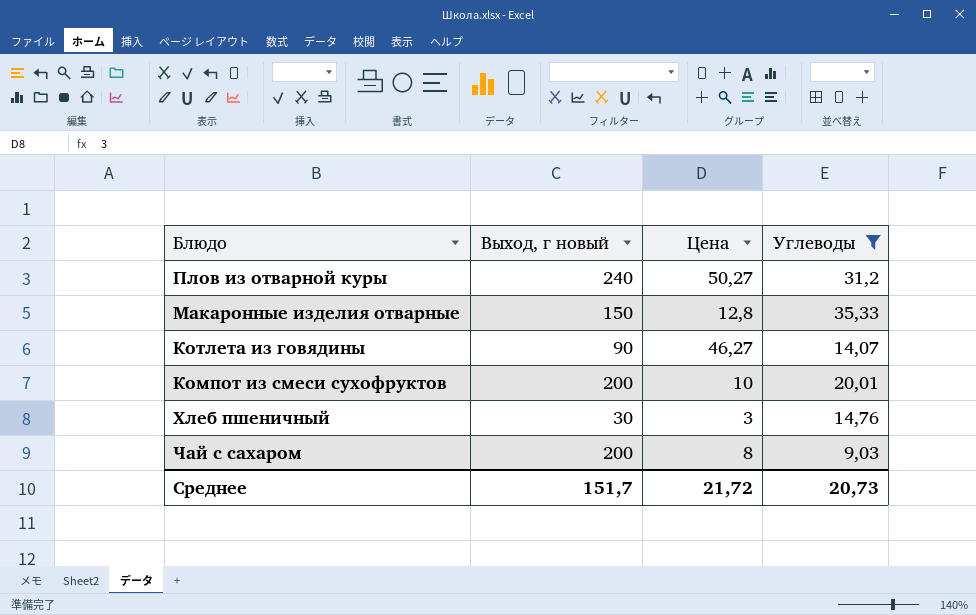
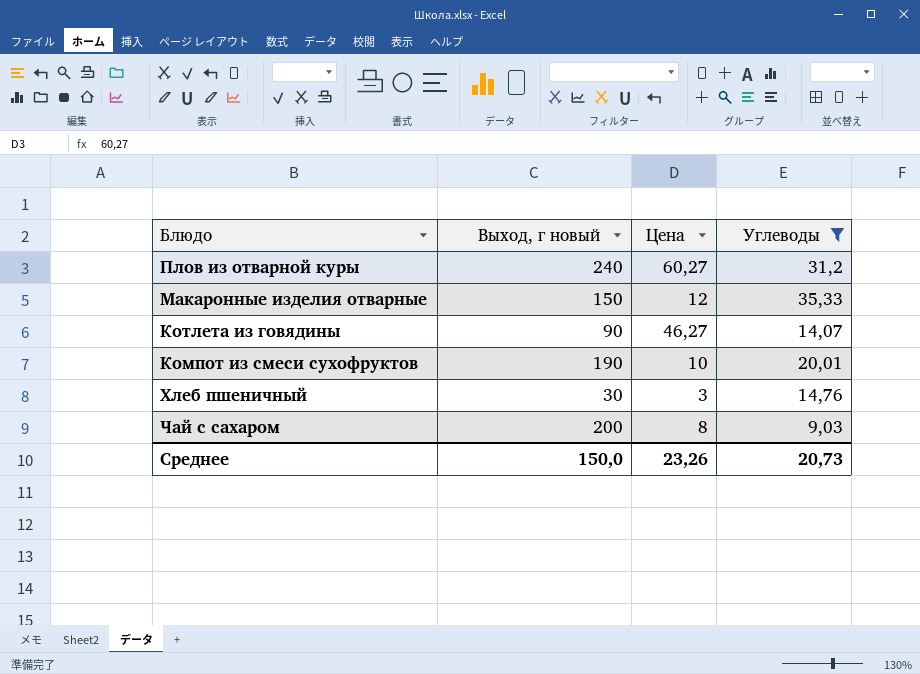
Плов из отварной куры | Цена: 50,27 -> 60,27
Макаронные изделия отварные | Цена: 12,8 -> 12
Компот из смеси сухофруктов | Выход, г новый: 200 -> 190
Среднее | Выход, г новый: 151,7 -> 150,0
Среднее | Цена: 21,72 -> 23,26

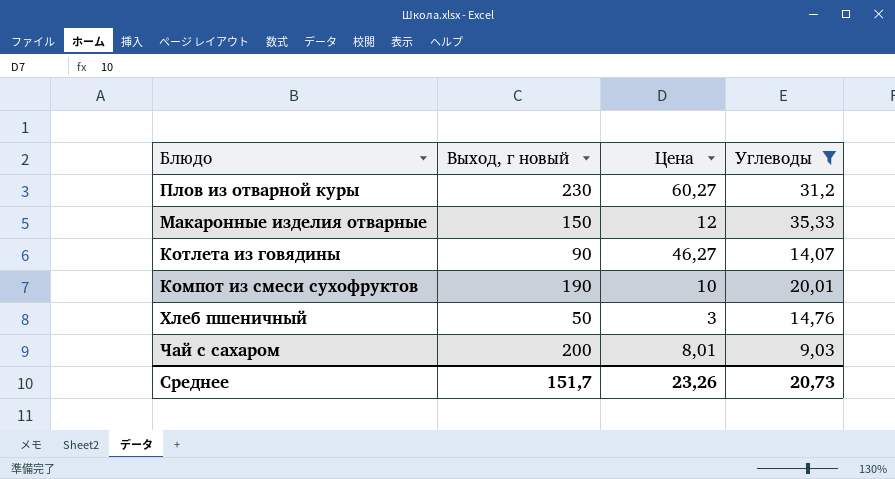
Плов из отварной куры | Выход, г новый: 240 -> 230
Хлеб пшеничный | Выход, г новый: 30 -> 50
Чай с сахаром | Цена: 8 -> 8,01
Среднее | Выход, г новый: 150,0 -> 151,7

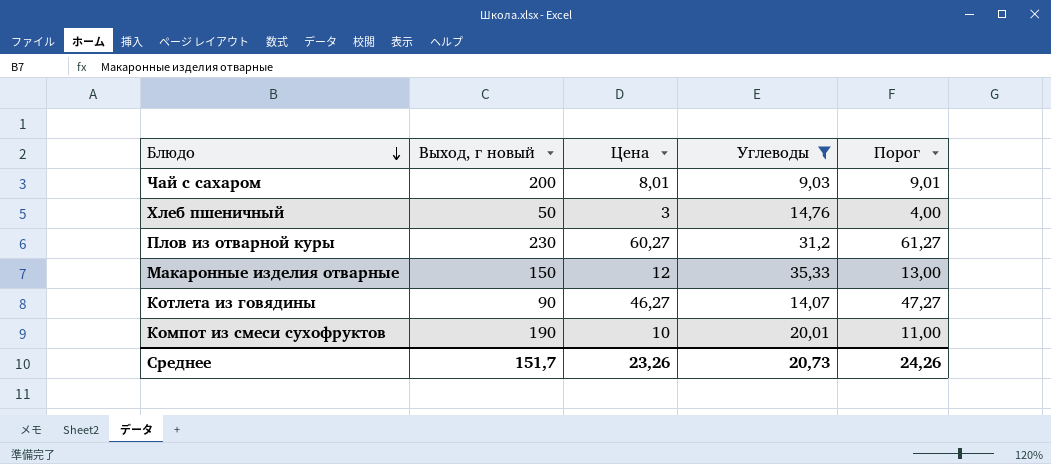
row order: none -> Блюдо descending
column Порог | formula: none -> [Цена] + 1

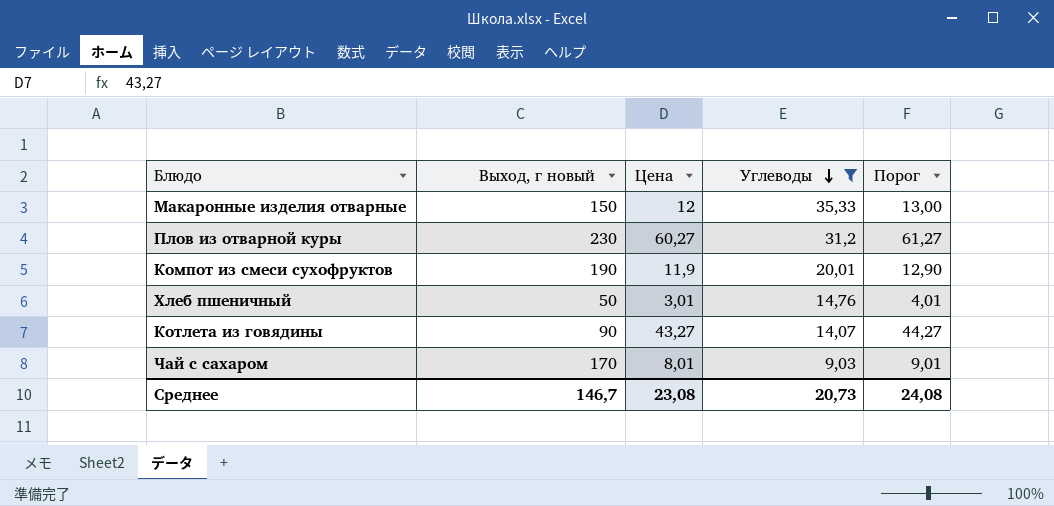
row order: Блюдо descending -> Углеводы descending
Компот из смеси сухофруктов | Цена: 10 -> 11,9
Компот из смеси сухофруктов | Порог: 11,00 -> 12,90
Хлеб пшеничный | Цена: 3 -> 3,01
Хлеб пшеничный | Порог: 4,00 -> 4,01
Котлета из говядины | Цена: 46,27 -> 43,27
Котлета из говядины | Порог: 47,27 -> 44,27
Чай с сахаром | Выход, г новый: 200 -> 170
Среднее | Выход, г новый: 151,7 -> 146,7
Среднее | Цена: 23,26 -> 23,08
Среднее | Порог: 24,26 -> 24,08

